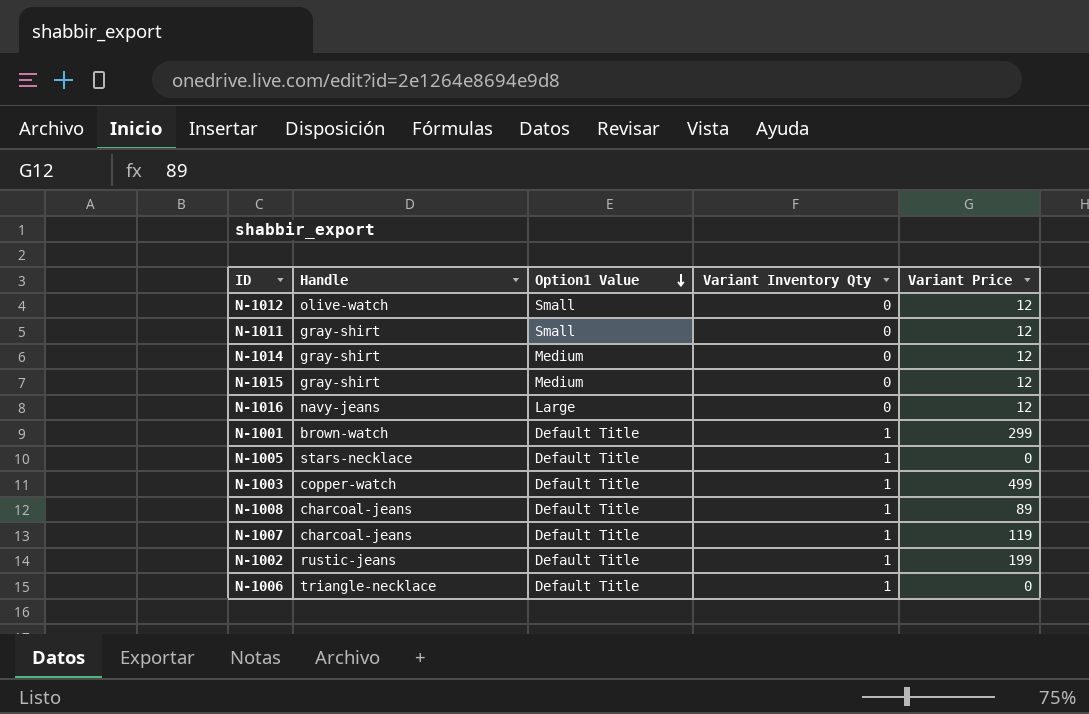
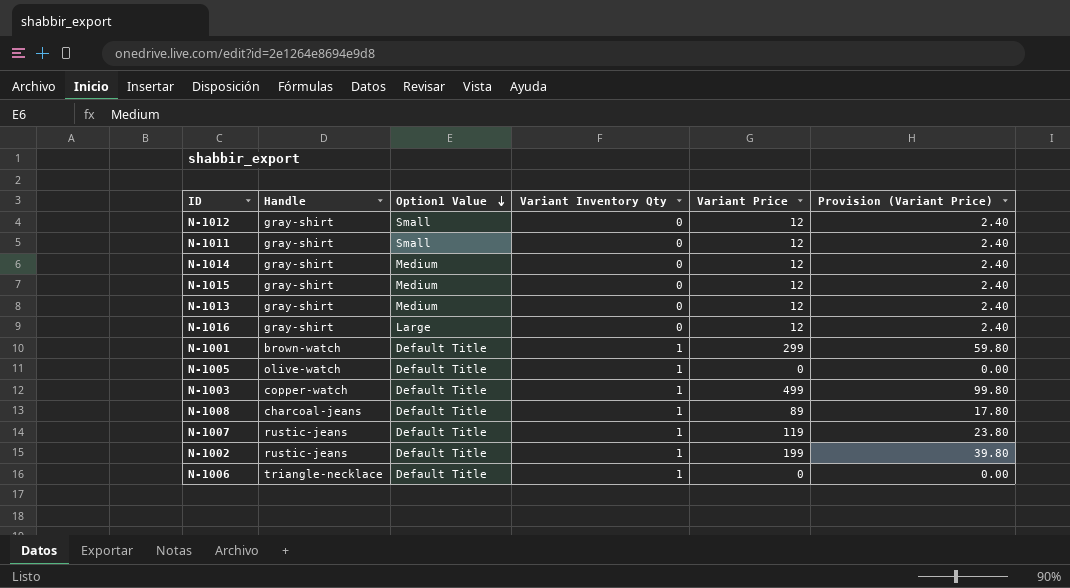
column Provision (Variant Price) | formula: none -> [Variant Price] * 0.2
N-1012 | Handle: olive-watch -> gray-shirt
row N-1013: none -> gray-shirt | Medium | 0 | 12 | 2.40
N-1016 | Handle: navy-jeans -> gray-shirt
N-1005 | Handle: stars-necklace -> olive-watch
N-1007 | Handle: charcoal-jeans -> rustic-jeans

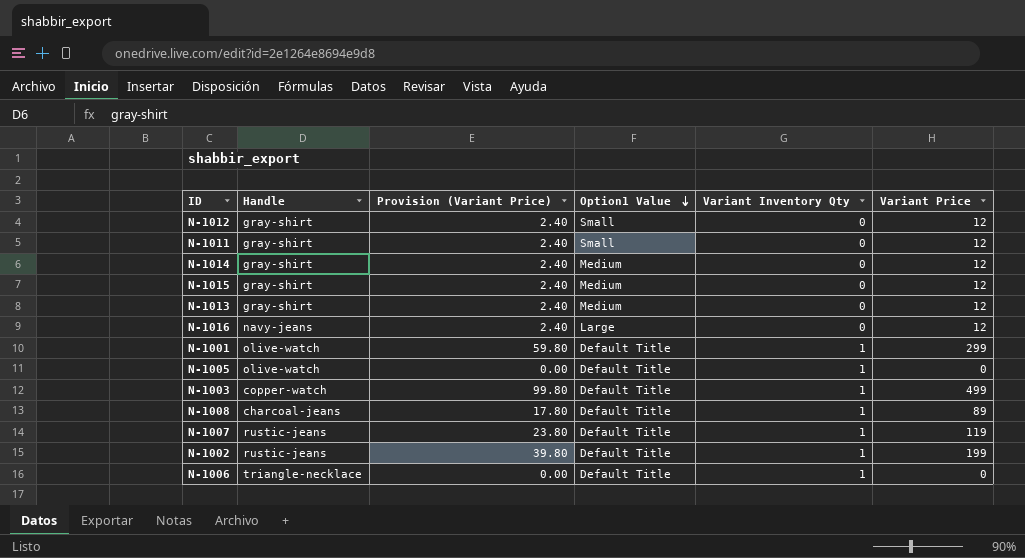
column Provision (Variant Price) | position: 6 -> 3
N-1016 | Handle: gray-shirt -> navy-jeans
N-1001 | Handle: brown-watch -> olive-watch

